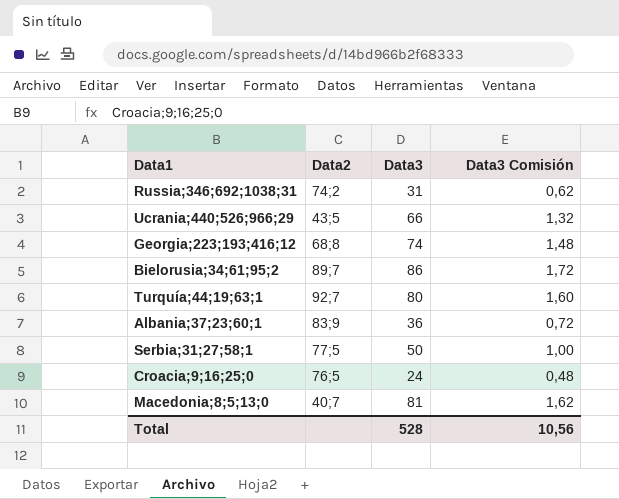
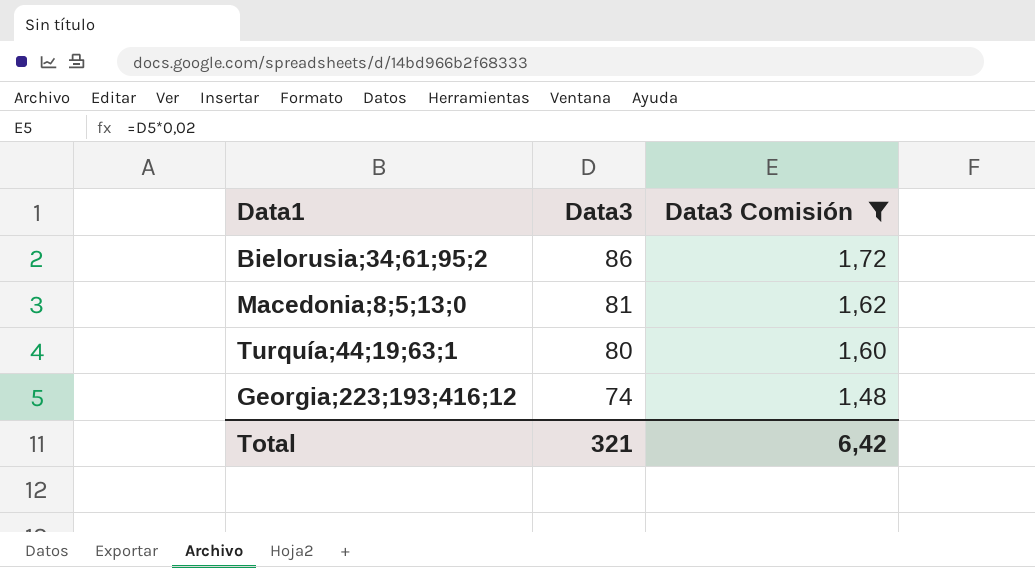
filter: none -> Data3 Comisión >= 1,48
row order: none -> Data3 descending
column Data2 | position: 2 -> none
Total | Data3: 528 -> 321
Total | Data3 Comisión: 10,56 -> 6,42

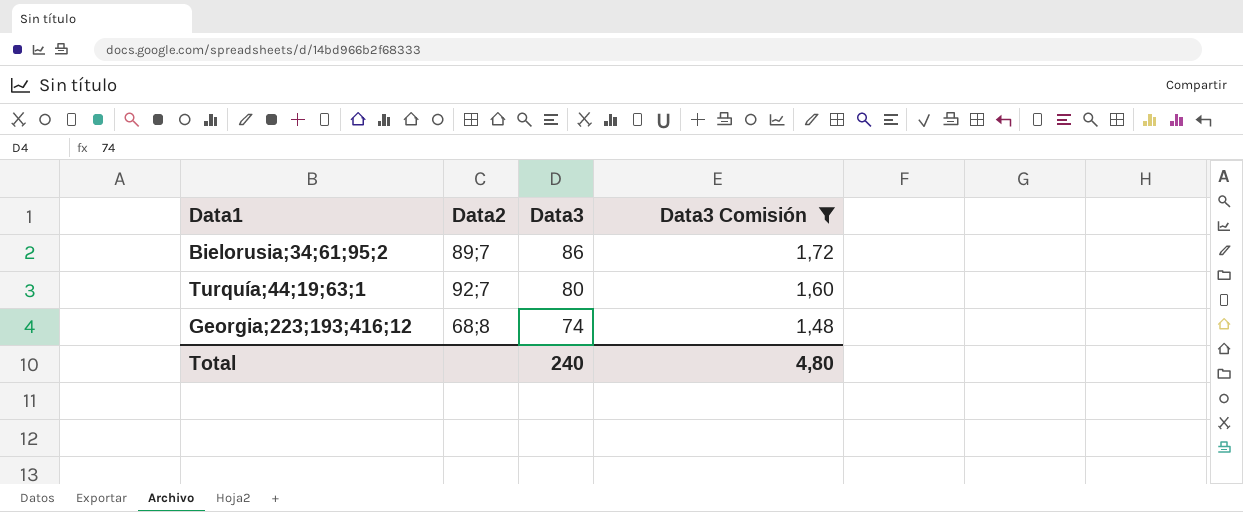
column Data2 | position: none -> 2
row Macedonia;8;5;13;0: 81 | 1,62 -> none
Total | Data3: 321 -> 240
Total | Data3 Comisión: 6,42 -> 4,80

